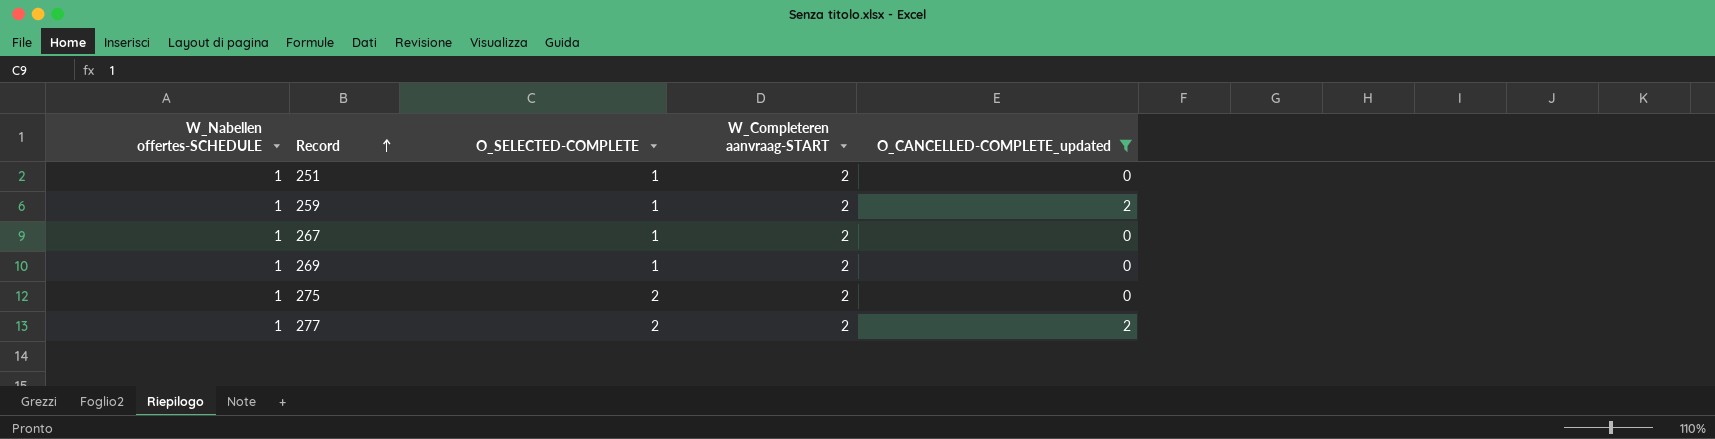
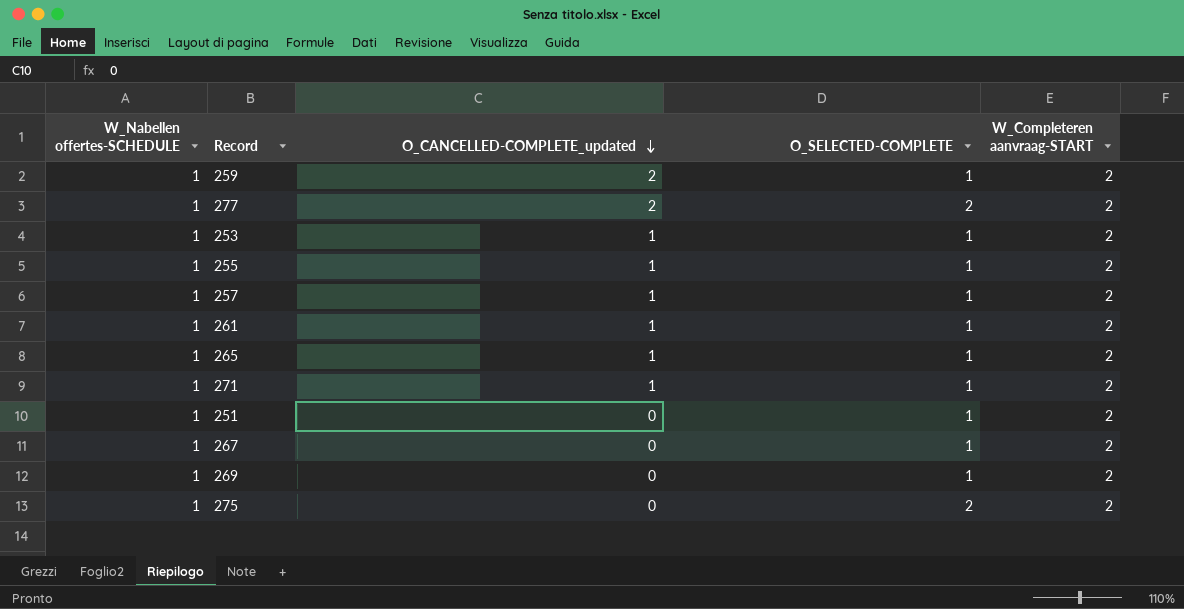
filter: O_CANCELLED-COMPLETE_updated != 1 -> none
row order: Record ascending -> O_CANCELLED-COMPLETE_updated descending
column O_CANCELLED-COMPLETE_updated | position: 5 -> 3

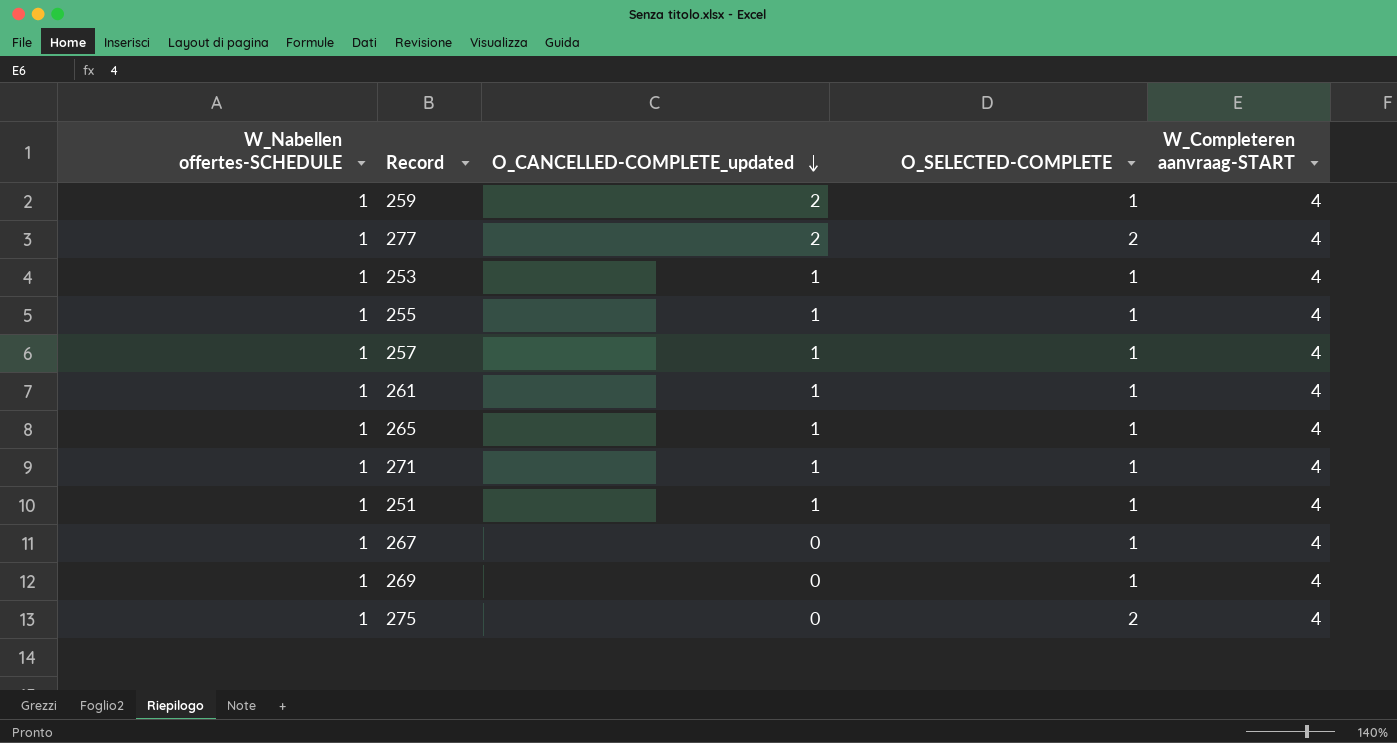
259 | W_Completeren aanvraag-START: 2 -> 4
277 | W_Completeren aanvraag-START: 2 -> 4
253 | W_Completeren aanvraag-START: 2 -> 4
255 | W_Completeren aanvraag-START: 2 -> 4
257 | W_Completeren aanvraag-START: 2 -> 4
261 | W_Completeren aanvraag-START: 2 -> 4
265 | W_Completeren aanvraag-START: 2 -> 4
271 | W_Completeren aanvraag-START: 2 -> 4
251 | O_CANCELLED-COMPLETE_updated: 0 -> 1
251 | W_Completeren aanvraag-START: 2 -> 4
267 | W_Completeren aanvraag-START: 2 -> 4
269 | W_Completeren aanvraag-START: 2 -> 4
275 | W_Completeren aanvraag-START: 2 -> 4

